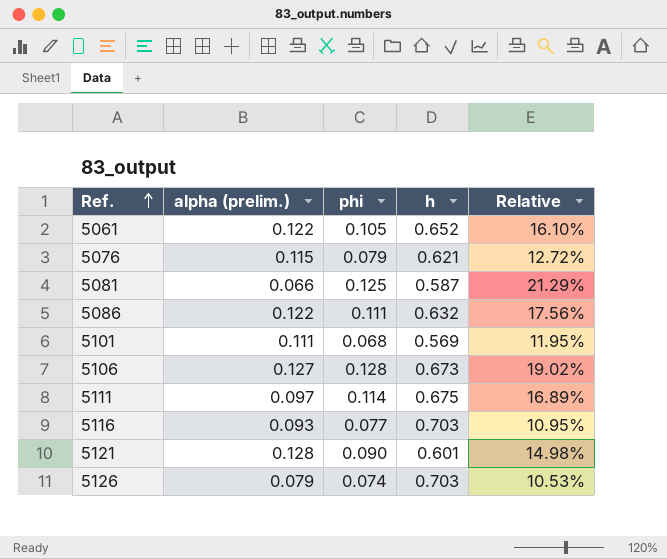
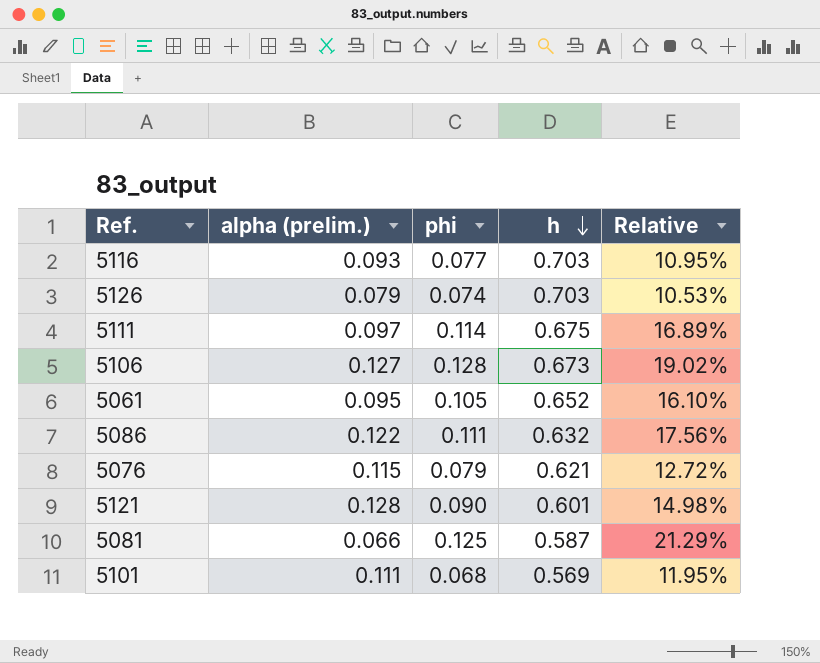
row order: Ref. ascending -> h descending
5061 | alpha (prelim.): 0.122 -> 0.095

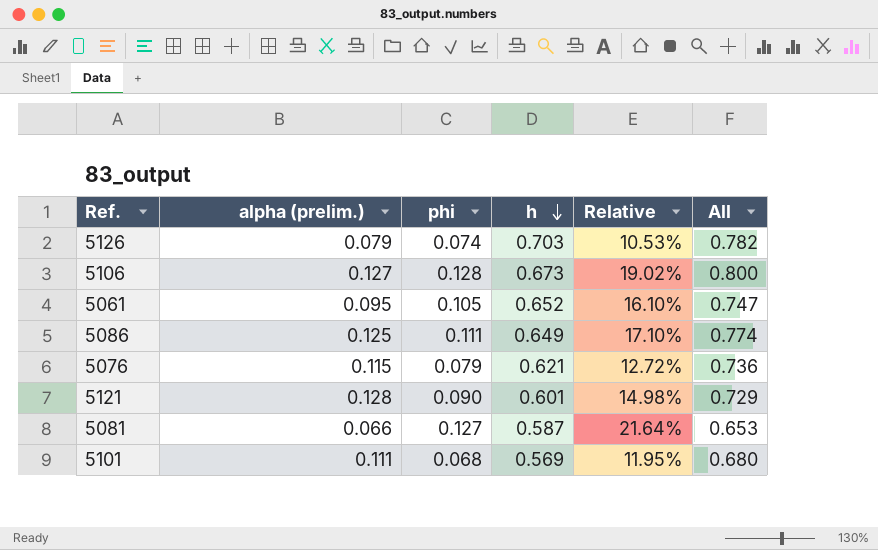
column All | formula: none -> [alpha (prelim.)] + [h]
row 5116: 0.093 | 0.077 | 0.703 | 10.95% -> none
row 5111: 0.097 | 0.114 | 0.675 | 16.89% -> none
5086 | alpha (prelim.): 0.122 -> 0.125
5086 | h: 0.632 -> 0.649
5086 | Relative: 17.56% -> 17.10%
5081 | phi: 0.125 -> 0.127
5081 | Relative: 21.29% -> 21.64%

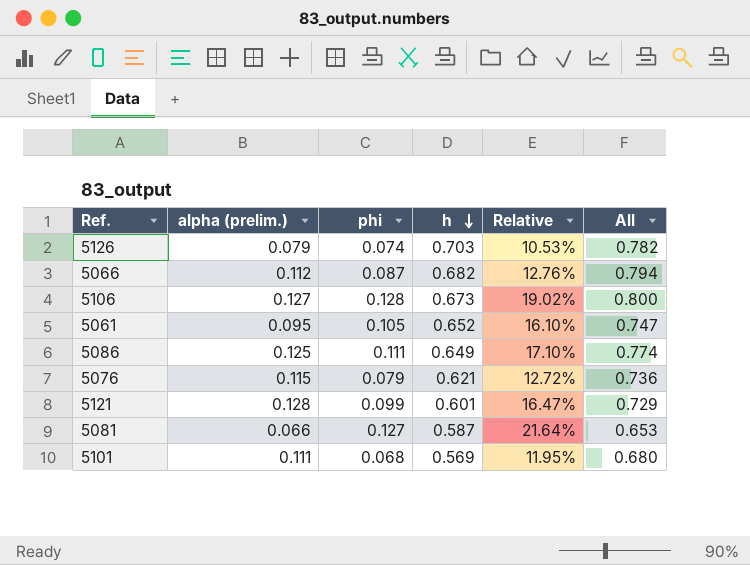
row 5066: none -> 0.112 | 0.087 | 0.682 | 12.76% | 0.794
5121 | phi: 0.090 -> 0.099
5121 | Relative: 14.98% -> 16.47%

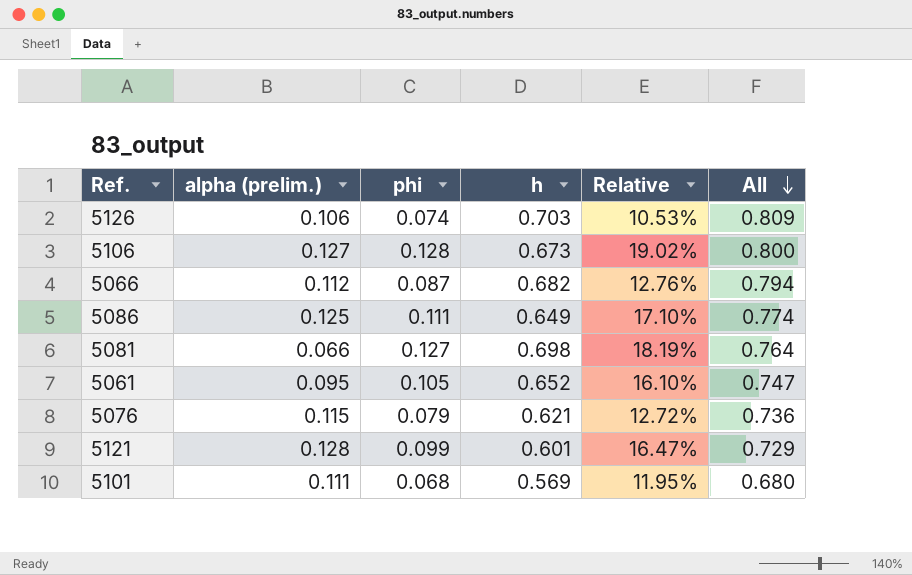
row order: h descending -> All descending
5126 | alpha (prelim.): 0.079 -> 0.106
5126 | All: 0.782 -> 0.809
5081 | h: 0.587 -> 0.698
5081 | Relative: 21.64% -> 18.19%
5081 | All: 0.653 -> 0.764

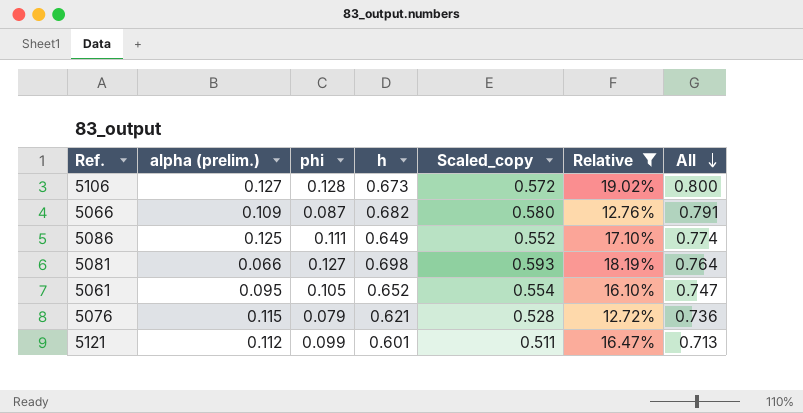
filter: none -> Relative >= 12.72%
column Scaled_copy | formula: none -> [h] * 0.85
5066 | alpha (prelim.): 0.112 -> 0.109
5066 | All: 0.794 -> 0.791
5121 | alpha (prelim.): 0.128 -> 0.112
5121 | All: 0.729 -> 0.713

